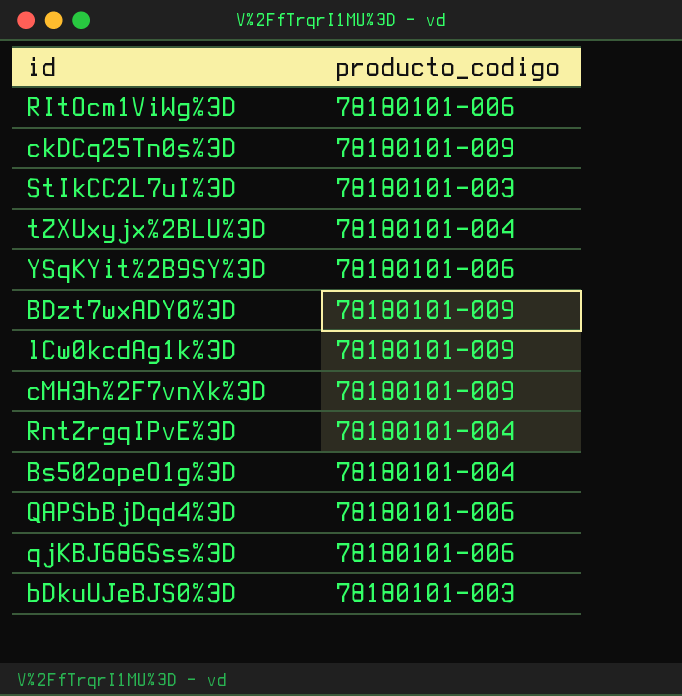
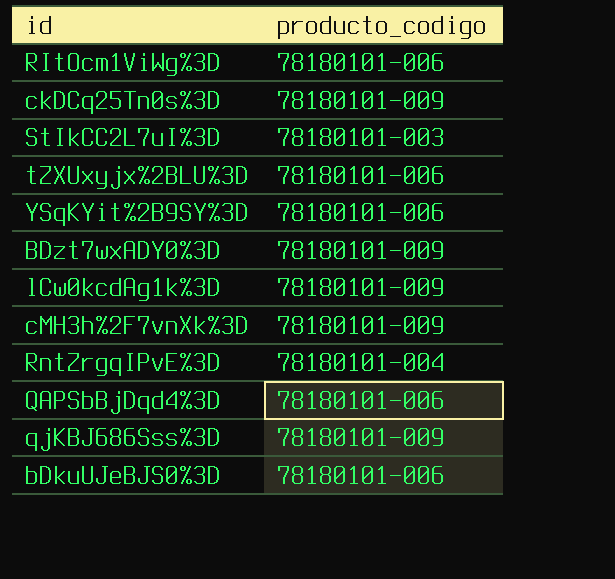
row Bs502opeO1g%3D: 78180101-004 -> none
tZXUxyjx%2BLU%3D | producto_codigo: 78180101-004 -> 78180101-006
qjKBJ686Sss%3D | producto_codigo: 78180101-006 -> 78180101-009
bDkuUJeBJS0%3D | producto_codigo: 78180101-003 -> 78180101-006

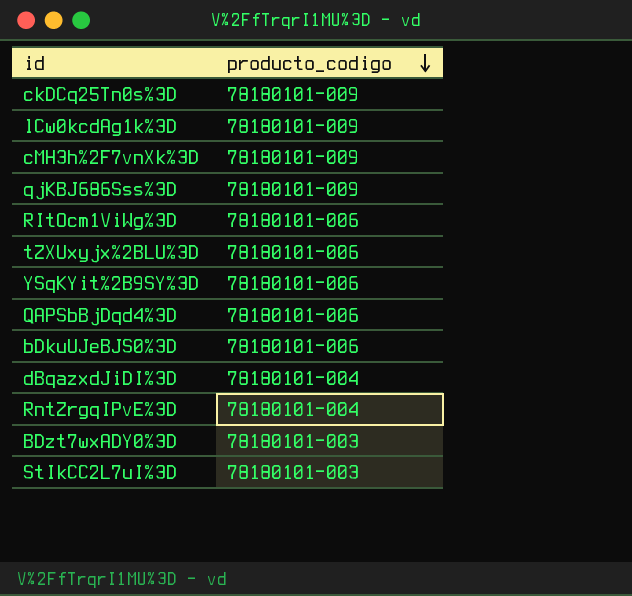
row order: none -> producto_codigo descending
row dBqazxdJiDI%3D: none -> 78180101-004
BDzt7wxADY0%3D | producto_codigo: 78180101-009 -> 78180101-003

